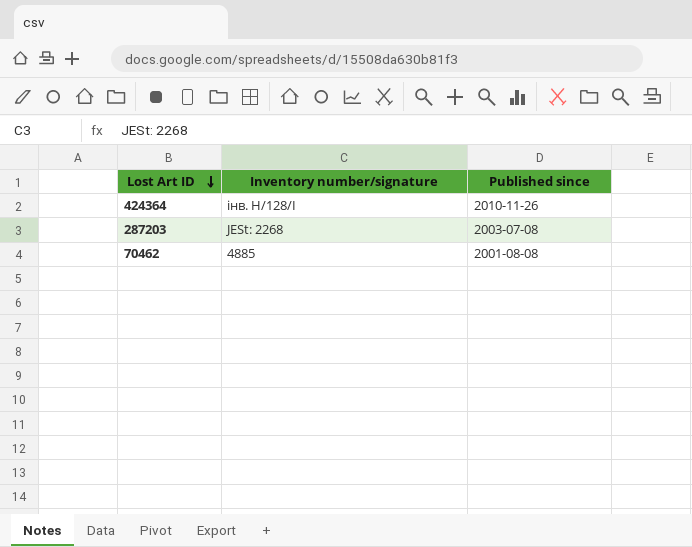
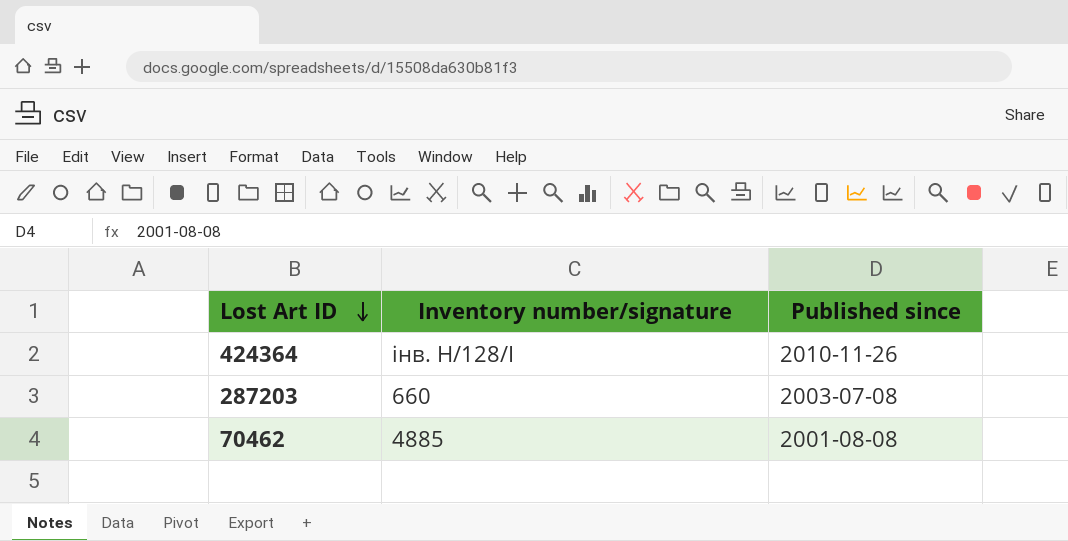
287203 | Inventory number/signature: JESt: 2268 -> 660

